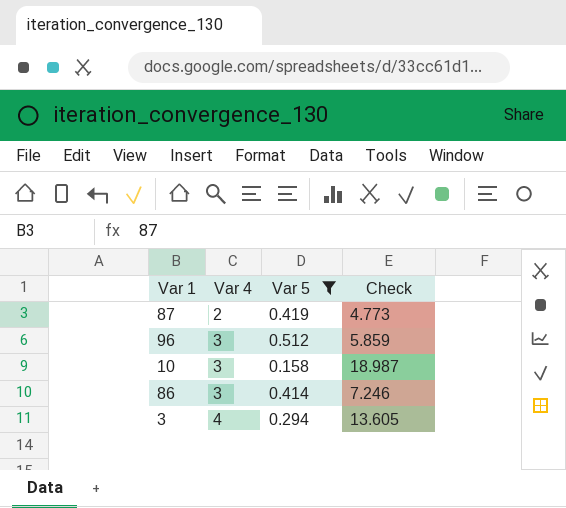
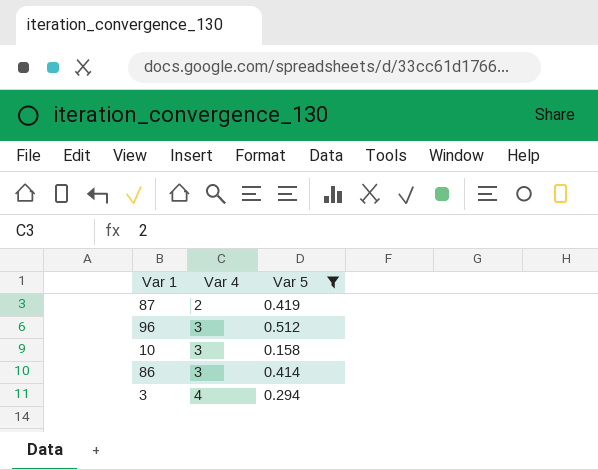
column Check | formula: [Var 4] / [Var 5] -> none

